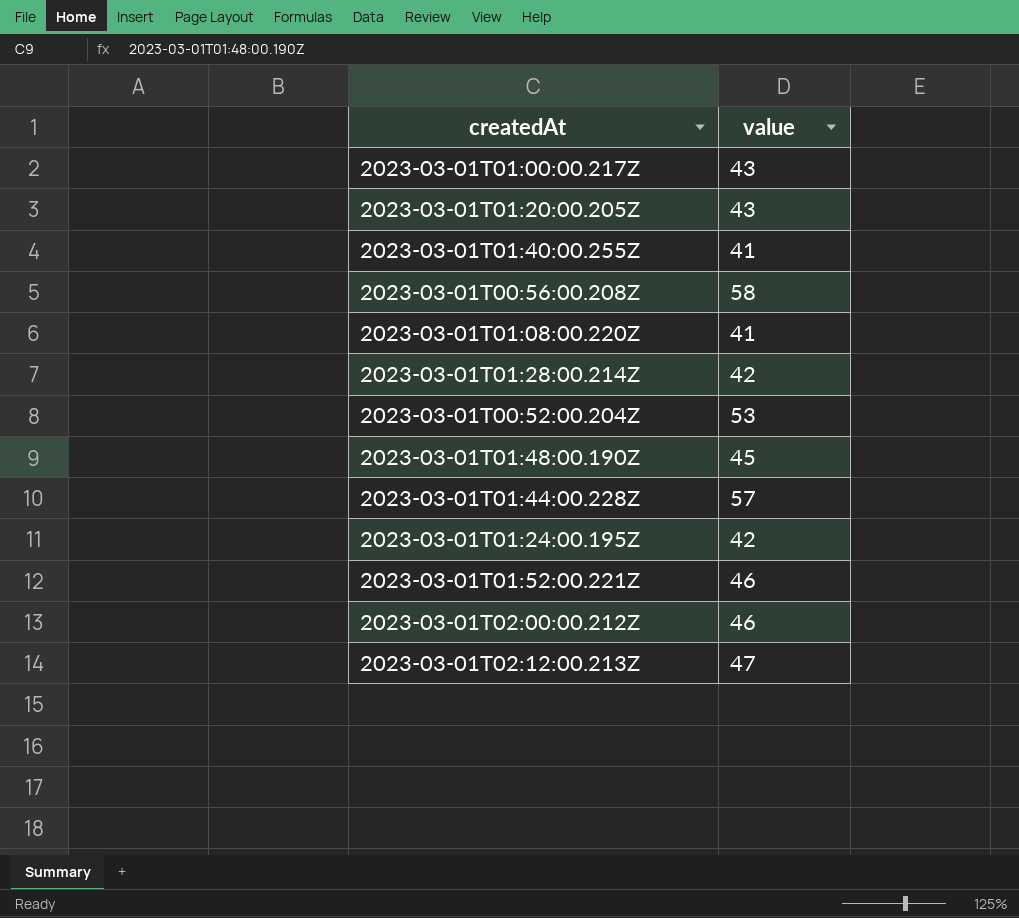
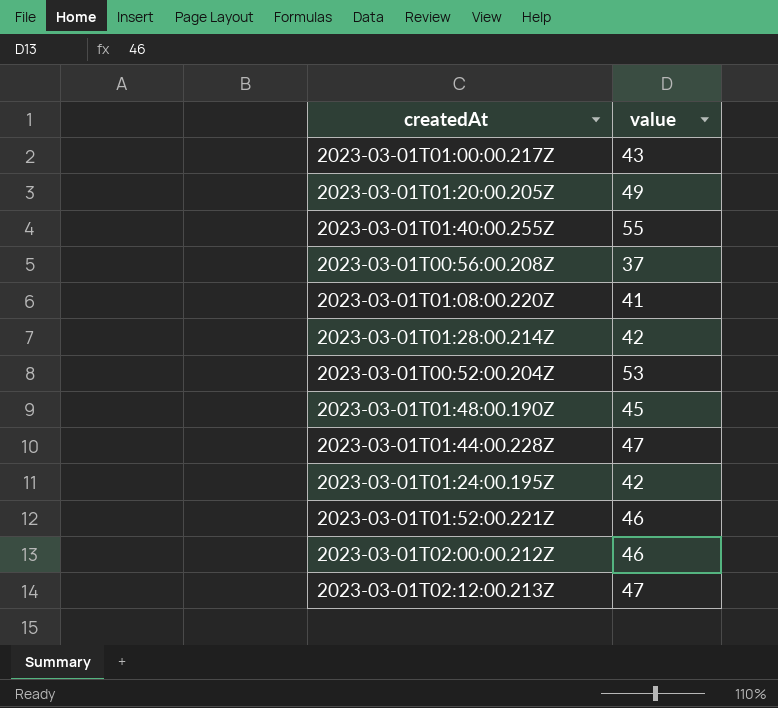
2023-03-01T01:20:00.205Z | value: 43 -> 49
2023-03-01T01:40:00.255Z | value: 41 -> 55
2023-03-01T00:56:00.208Z | value: 58 -> 37
2023-03-01T01:44:00.228Z | value: 57 -> 47

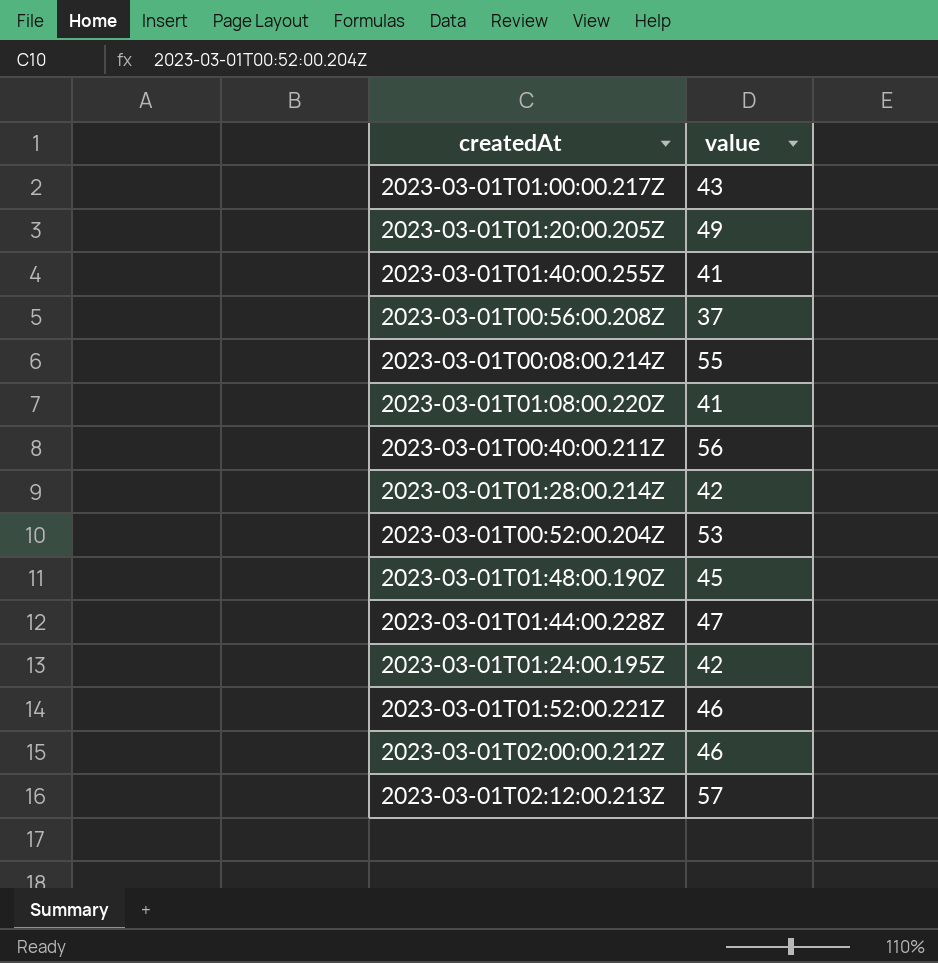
2023-03-01T01:40:00.255Z | value: 55 -> 41
row 2023-03-01T00:08:00.214Z: none -> 55
row 2023-03-01T00:40:00.211Z: none -> 56
2023-03-01T02:12:00.213Z | value: 47 -> 57

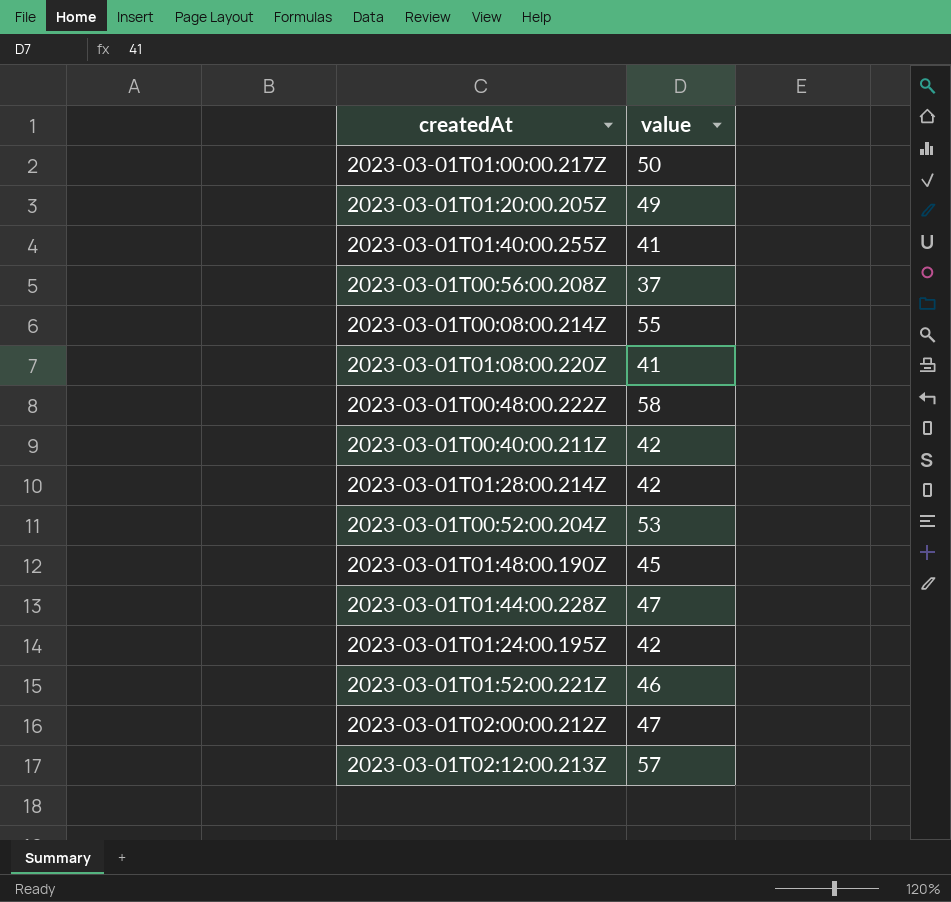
2023-03-01T01:00:00.217Z | value: 43 -> 50
row 2023-03-01T00:48:00.222Z: none -> 58
2023-03-01T00:40:00.211Z | value: 56 -> 42
2023-03-01T02:00:00.212Z | value: 46 -> 47

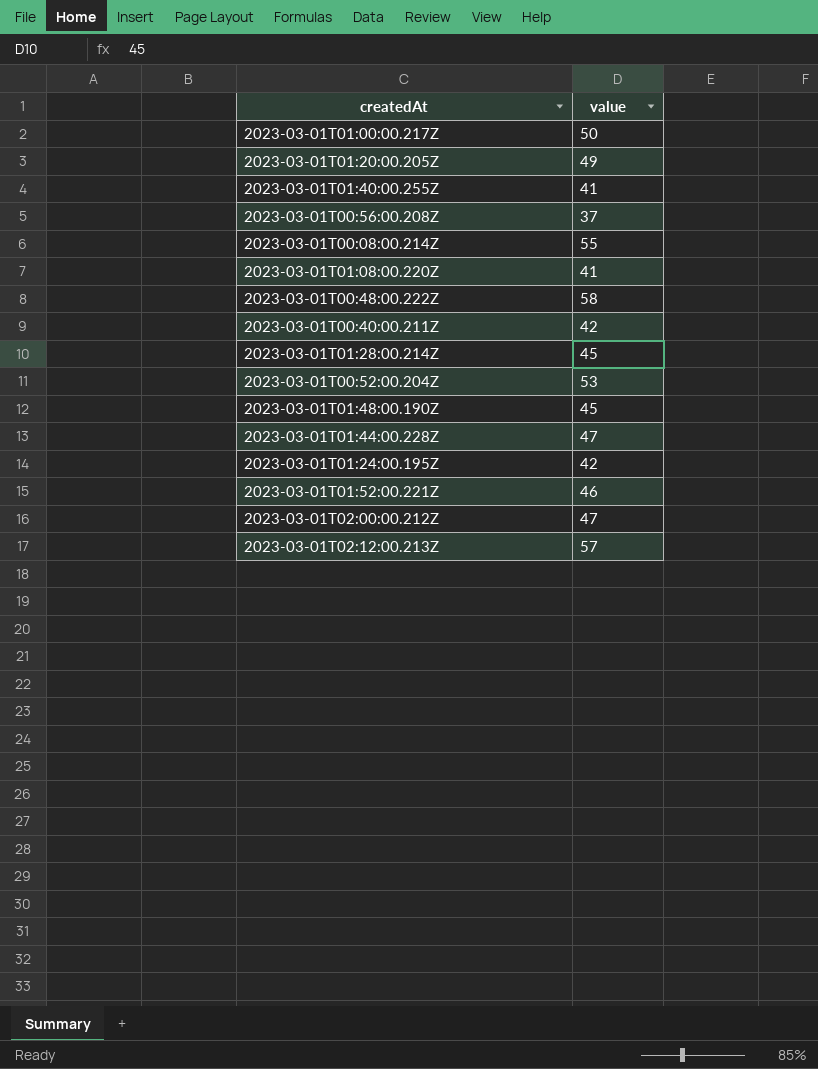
2023-03-01T01:28:00.214Z | value: 42 -> 45

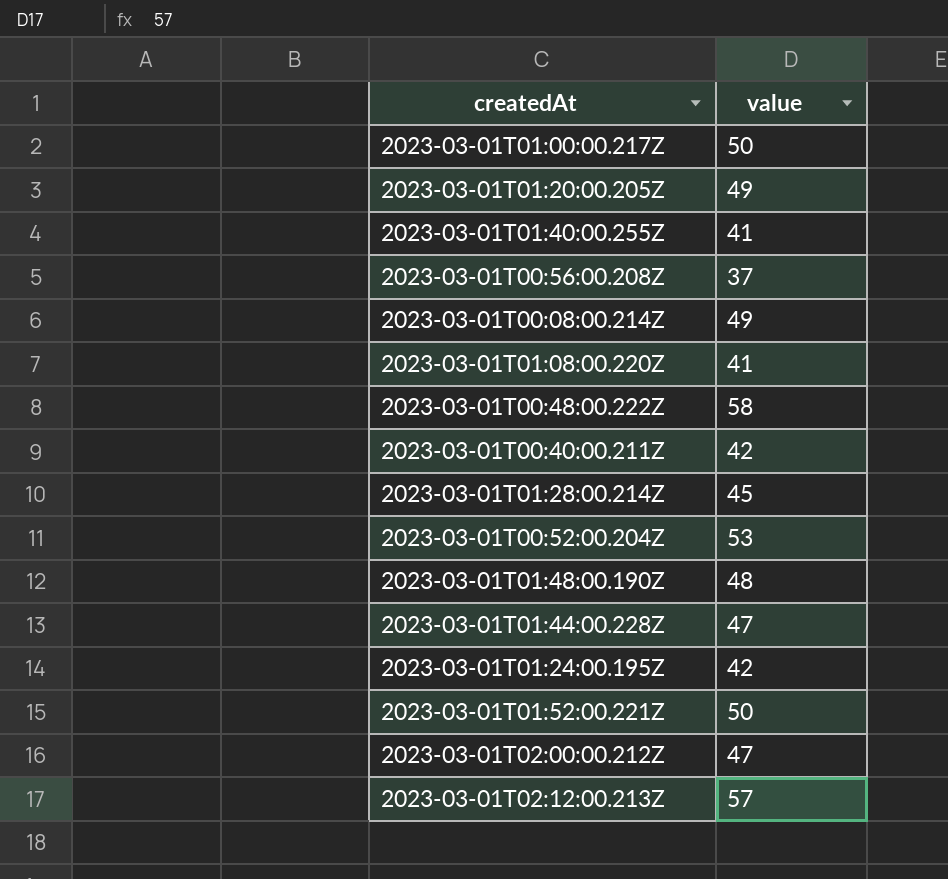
2023-03-01T00:08:00.214Z | value: 55 -> 49
2023-03-01T01:48:00.190Z | value: 45 -> 48
2023-03-01T01:52:00.221Z | value: 46 -> 50

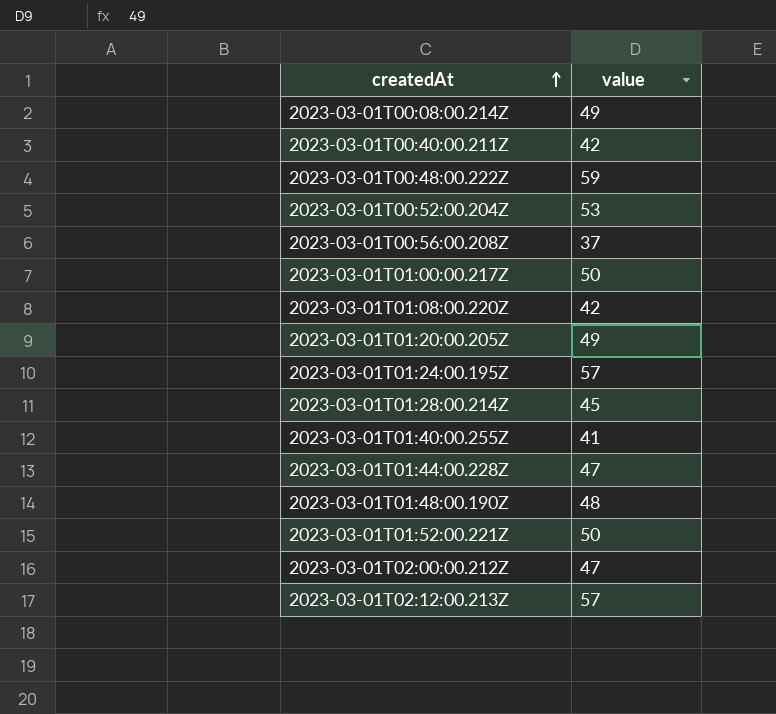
row order: none -> createdAt ascending
2023-03-01T00:48:00.222Z | value: 58 -> 59
2023-03-01T01:08:00.220Z | value: 41 -> 42
2023-03-01T01:24:00.195Z | value: 42 -> 57

